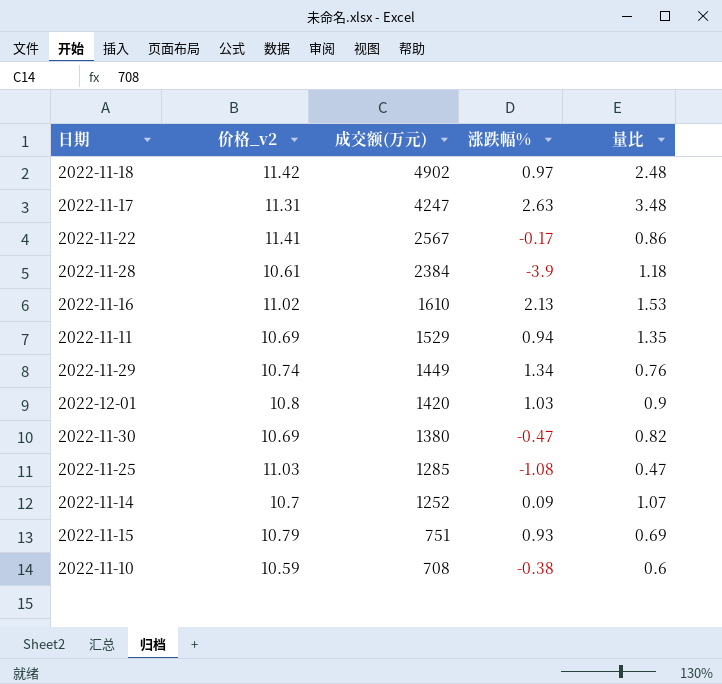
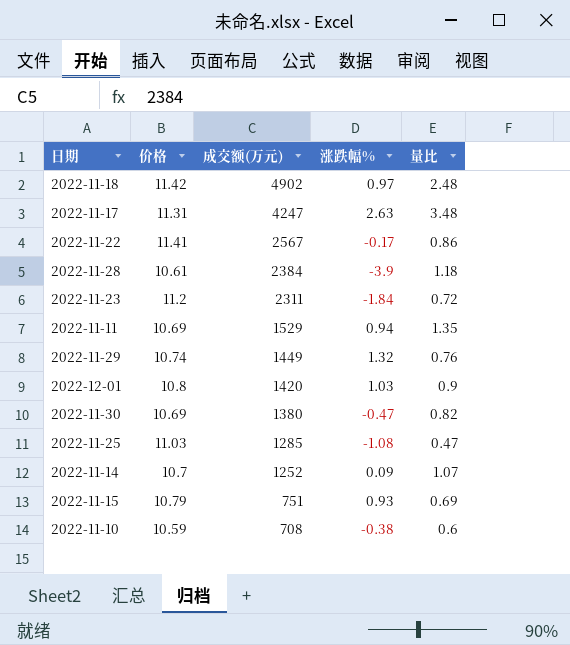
column name: 价格_v2 -> 价格
row 2022-11-16: 11.02 | 1610 | 2.13 | 1.53 -> none
row 2022-11-23: none -> 11.2 | 2311 | -1.84 | 0.72
2022-11-29 | 涨跌幅%: 1.34 -> 1.32

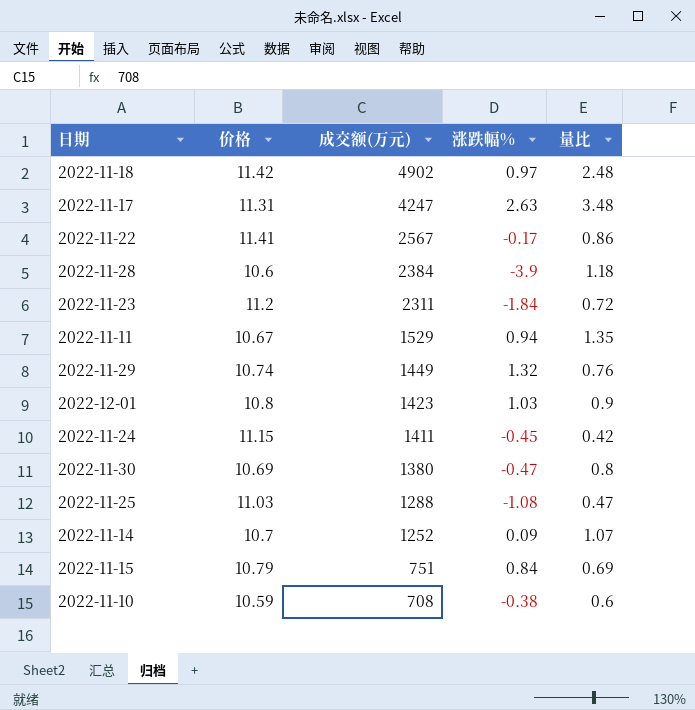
2022-11-28 | 价格: 10.61 -> 10.6
2022-11-11 | 价格: 10.69 -> 10.67
2022-12-01 | 成交额(万元): 1420 -> 1423
row 2022-11-24: none -> 11.15 | 1411 | -0.45 | 0.42
2022-11-30 | 量比: 0.82 -> 0.8
2022-11-25 | 成交额(万元): 1285 -> 1288
2022-11-15 | 涨跌幅%: 0.93 -> 0.84

